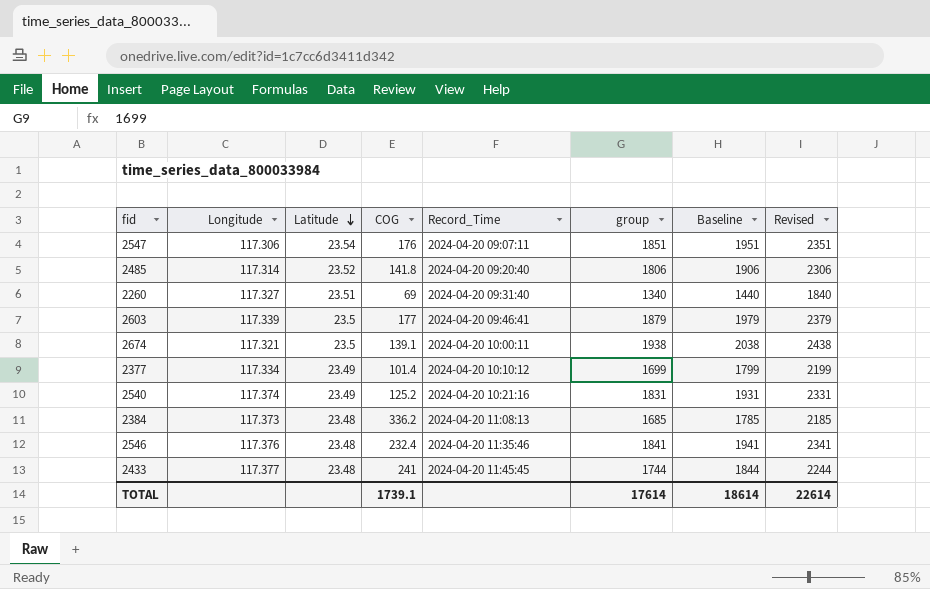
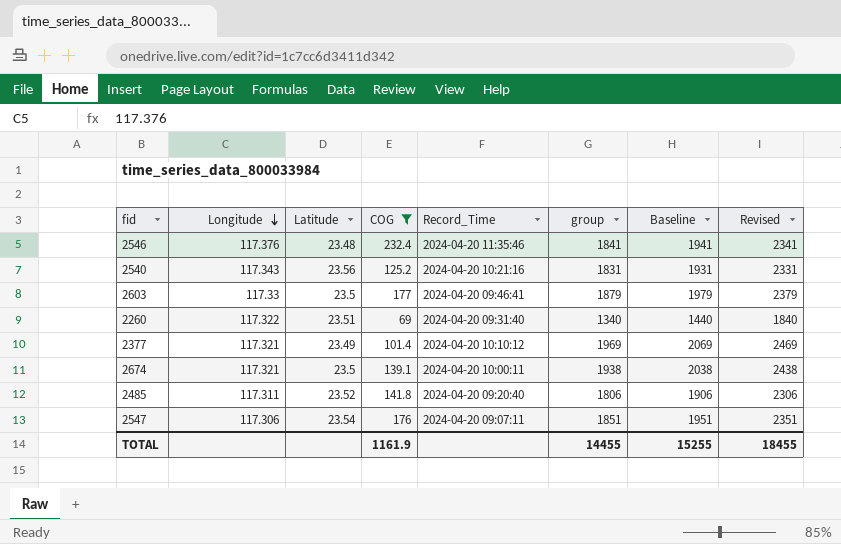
filter: none -> COG <= 232.4
row order: Latitude descending -> Longitude descending
2540 | Longitude: 117.374 -> 117.343
2540 | Latitude: 23.49 -> 23.56
2603 | Longitude: 117.339 -> 117.33
2260 | Longitude: 117.327 -> 117.322
2377 | Longitude: 117.334 -> 117.321
2377 | group: 1699 -> 1969
2377 | Baseline: 1799 -> 2069
2377 | Revised: 2199 -> 2469
2485 | Longitude: 117.314 -> 117.311
TOTAL | COG: 1739.1 -> 1161.9
TOTAL | group: 17614 -> 14455
TOTAL | Baseline: 18614 -> 15255
TOTAL | Revised: 22614 -> 18455

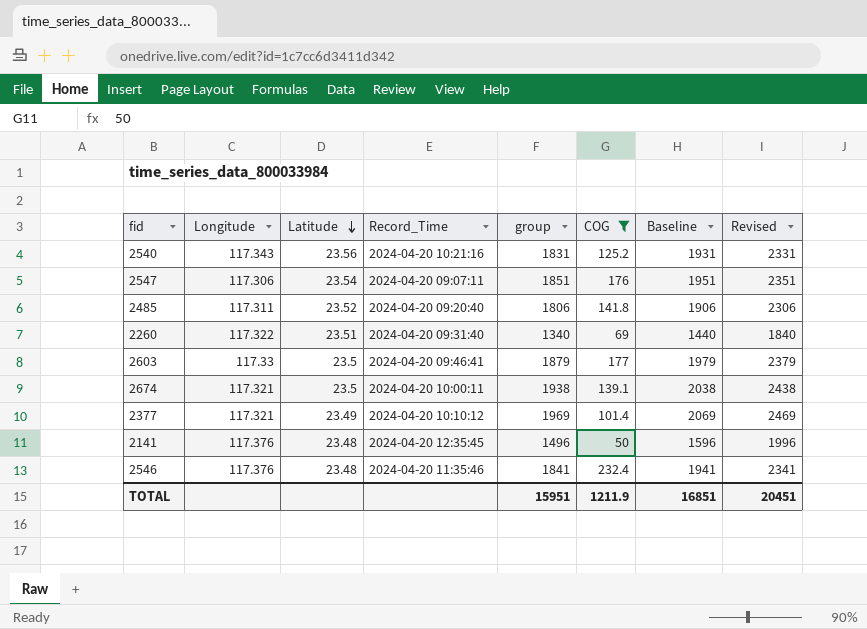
row order: Longitude descending -> Latitude descending
column COG | position: 4 -> 6
row 2141: none -> 117.376 | 23.48 | 2024-04-20 12:35:45 | 1496 | 50 | 1596 | 1996
TOTAL | group: 14455 -> 15951
TOTAL | COG: 1161.9 -> 1211.9
TOTAL | Baseline: 15255 -> 16851
TOTAL | Revised: 18455 -> 20451

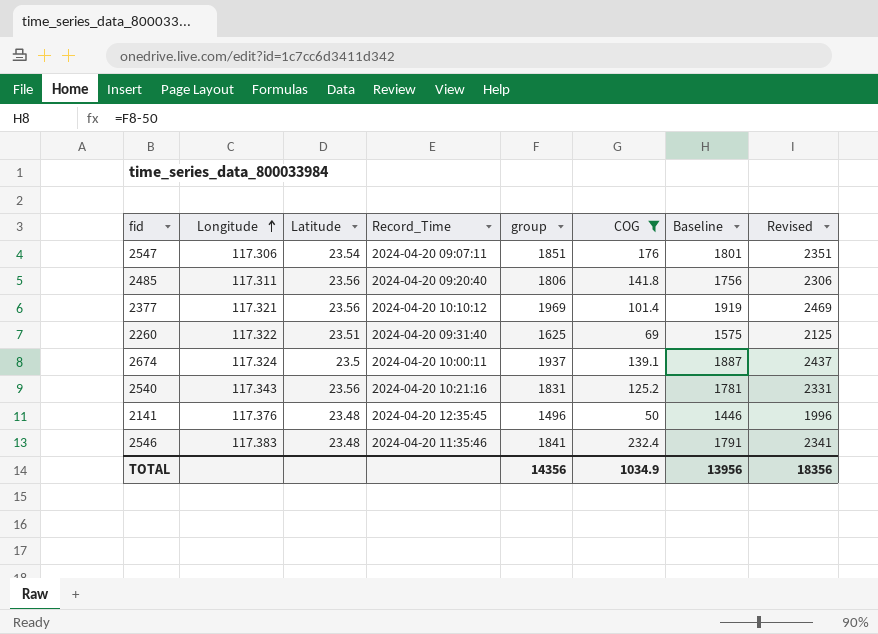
row order: Latitude descending -> Longitude ascending
column Baseline | formula: [group] + 100 -> [group] - 50
row 2603: 117.33 | 23.5 | 2024-04-20 09:46:41 | 1879 | 177 | 1979 | 2379 -> none
2485 | Latitude: 23.52 -> 23.56
2377 | Latitude: 23.49 -> 23.56
2260 | group: 1340 -> 1625
2260 | Revised: 1840 -> 2125
2674 | Longitude: 117.321 -> 117.324
2674 | group: 1938 -> 1937
2674 | Revised: 2438 -> 2437
2546 | Longitude: 117.376 -> 117.383
TOTAL | group: 15951 -> 14356
TOTAL | COG: 1211.9 -> 1034.9
TOTAL | Baseline: 16851 -> 13956
TOTAL | Revised: 20451 -> 18356

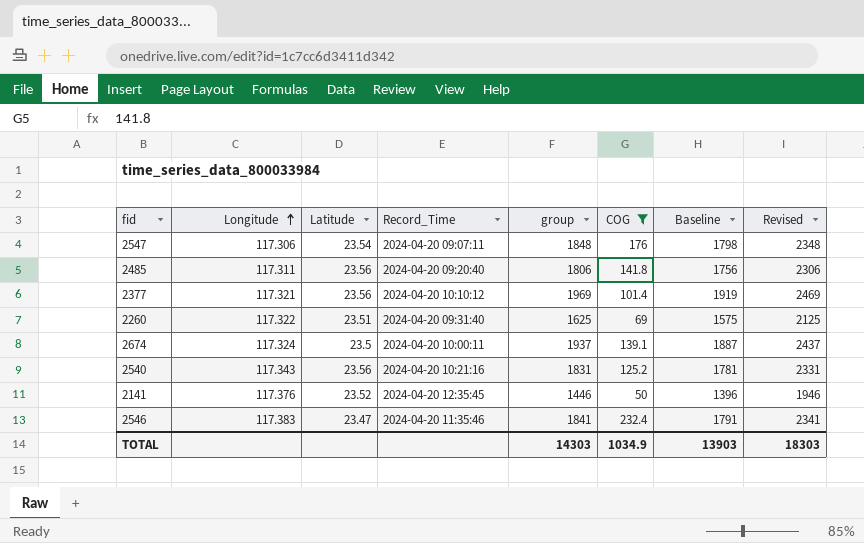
2547 | group: 1851 -> 1848
2547 | Baseline: 1801 -> 1798
2547 | Revised: 2351 -> 2348
2141 | Latitude: 23.48 -> 23.52
2141 | group: 1496 -> 1446
2141 | Baseline: 1446 -> 1396
2141 | Revised: 1996 -> 1946
2546 | Latitude: 23.48 -> 23.47
TOTAL | group: 14356 -> 14303
TOTAL | Baseline: 13956 -> 13903
TOTAL | Revised: 18356 -> 18303

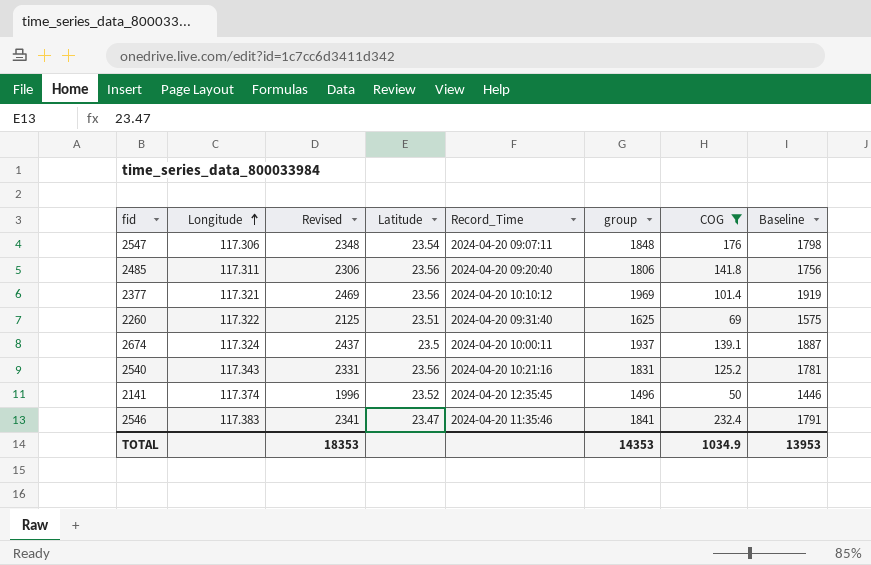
column Revised | position: 8 -> 3
2141 | Longitude: 117.376 -> 117.374
2141 | Revised: 1946 -> 1996
2141 | group: 1446 -> 1496
2141 | Baseline: 1396 -> 1446
TOTAL | Revised: 18303 -> 18353
TOTAL | group: 14303 -> 14353
TOTAL | Baseline: 13903 -> 13953

